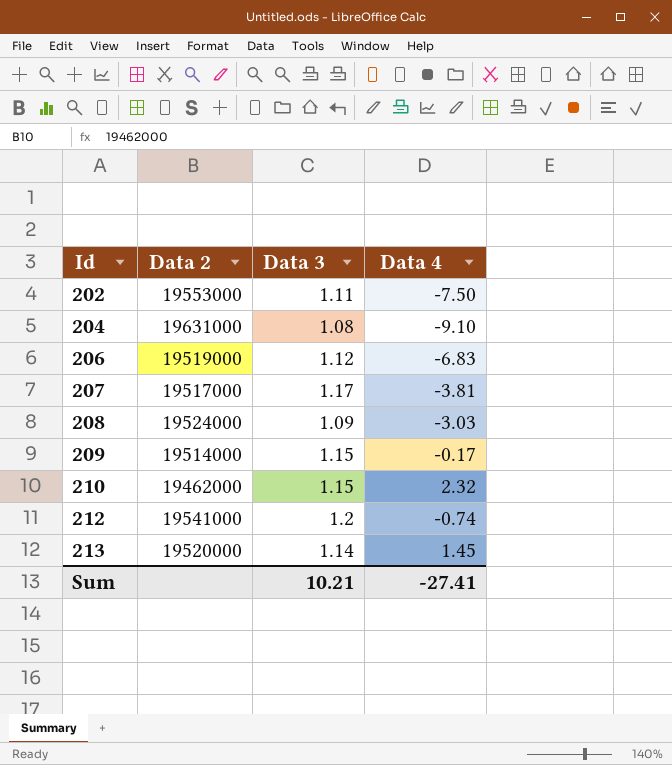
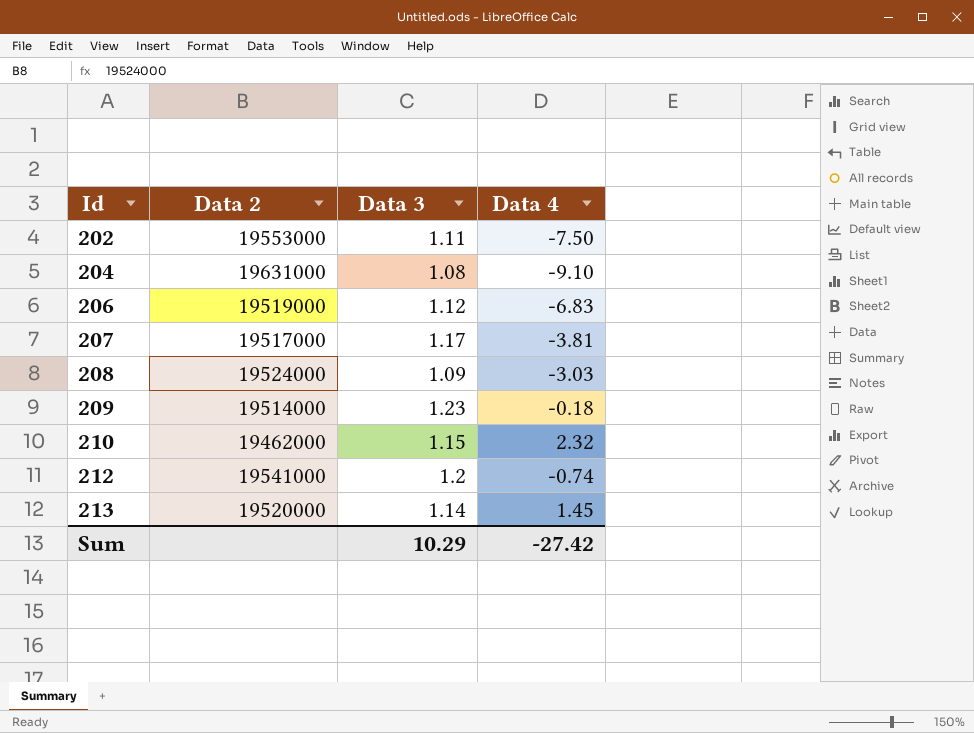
209 | Data 3: 1.15 -> 1.23
209 | Data 4: -0.17 -> -0.18
Sum | Data 3: 10.21 -> 10.29
Sum | Data 4: -27.41 -> -27.42

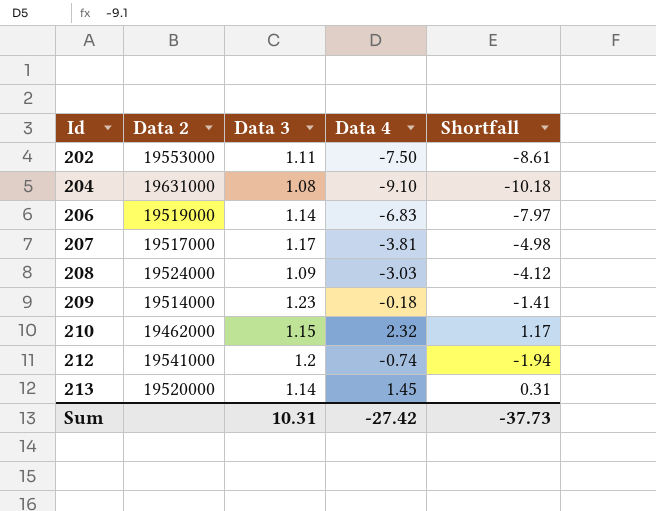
column Shortfall | formula: none -> [Data 4] - [Data 3]
206 | Data 3: 1.12 -> 1.14
Sum | Data 3: 10.29 -> 10.31

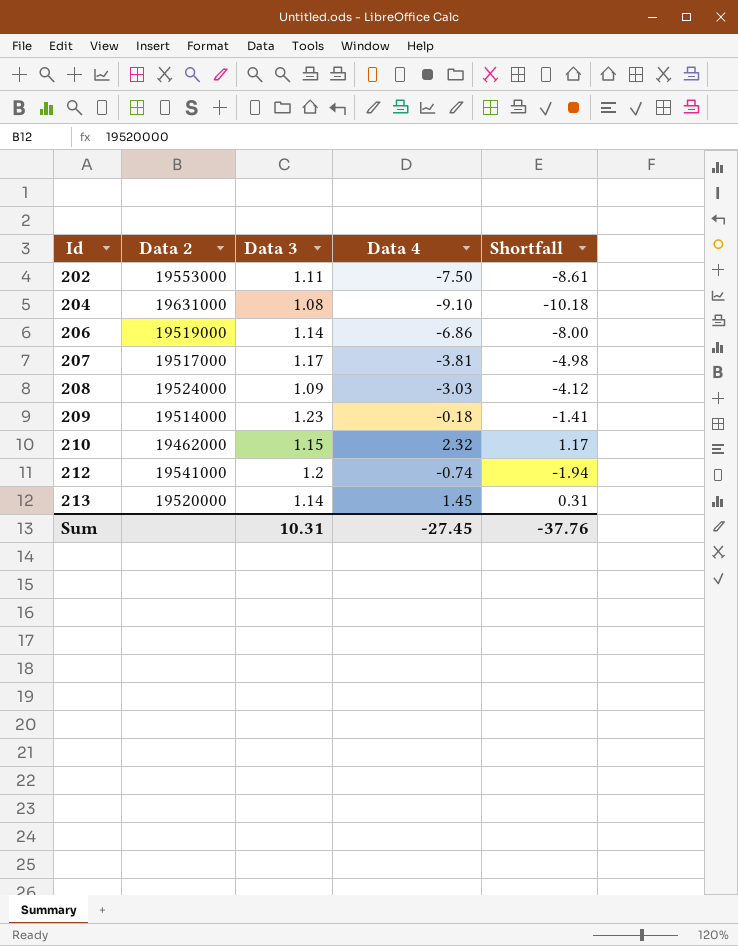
206 | Data 4: -6.83 -> -6.86
206 | Shortfall: -7.97 -> -8.00
Sum | Data 4: -27.42 -> -27.45
Sum | Shortfall: -37.73 -> -37.76

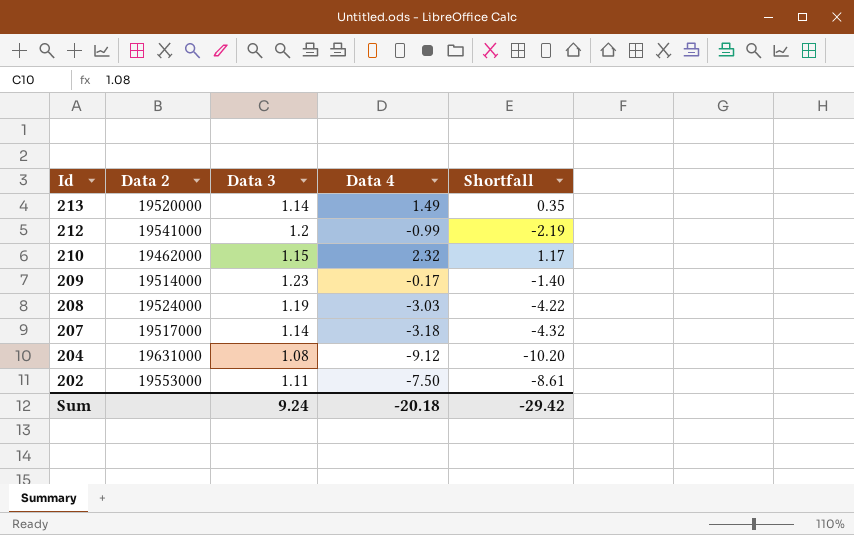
row order: Id ascending -> Id descending
row 206: 19519000 | 1.14 | -6.86 | -8.00 -> none
213 | Data 4: 1.45 -> 1.49
213 | Shortfall: 0.31 -> 0.35
212 | Data 4: -0.74 -> -0.99
212 | Shortfall: -1.94 -> -2.19
209 | Data 4: -0.18 -> -0.17
209 | Shortfall: -1.41 -> -1.40
208 | Data 3: 1.09 -> 1.19
208 | Shortfall: -4.12 -> -4.22
207 | Data 3: 1.17 -> 1.14
207 | Data 4: -3.81 -> -3.18
207 | Shortfall: -4.98 -> -4.32
204 | Data 4: -9.10 -> -9.12
204 | Shortfall: -10.18 -> -10.20
Sum | Data 3: 10.31 -> 9.24
Sum | Data 4: -27.45 -> -20.18
Sum | Shortfall: -37.76 -> -29.42

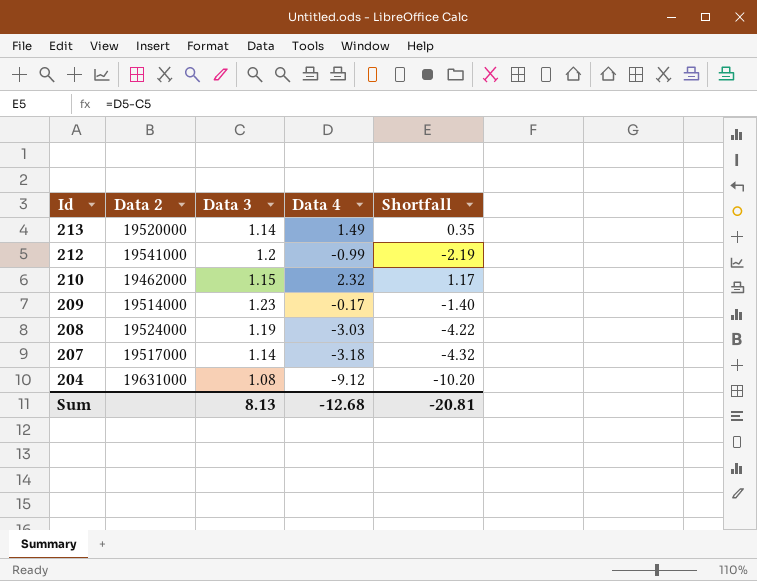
row 202: 19553000 | 1.11 | -7.50 | -8.61 -> none
Sum | Data 3: 9.24 -> 8.13
Sum | Data 4: -20.18 -> -12.68
Sum | Shortfall: -29.42 -> -20.81

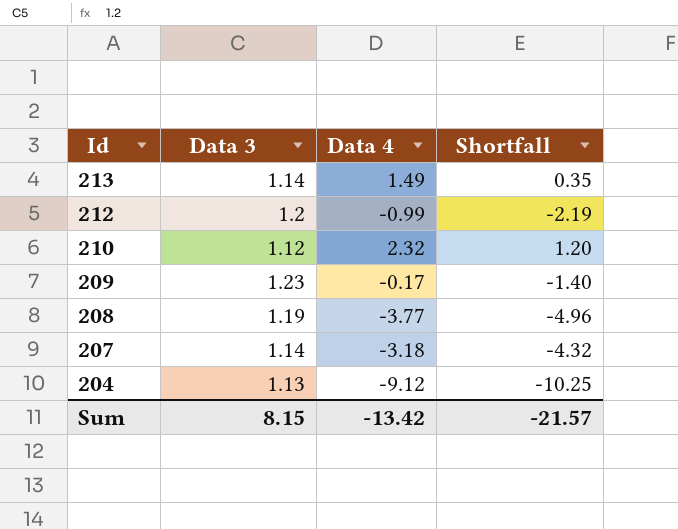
column Data 2 | position: 2 -> none
210 | Data 3: 1.15 -> 1.12
210 | Shortfall: 1.17 -> 1.20
208 | Data 4: -3.03 -> -3.77
208 | Shortfall: -4.22 -> -4.96
204 | Data 3: 1.08 -> 1.13
204 | Shortfall: -10.20 -> -10.25
Sum | Data 3: 8.13 -> 8.15
Sum | Data 4: -12.68 -> -13.42
Sum | Shortfall: -20.81 -> -21.57

